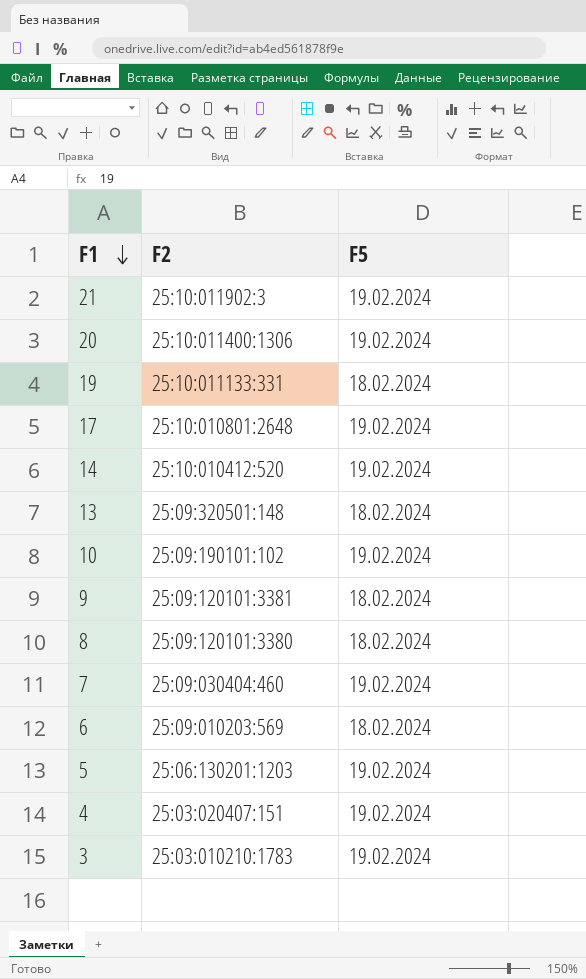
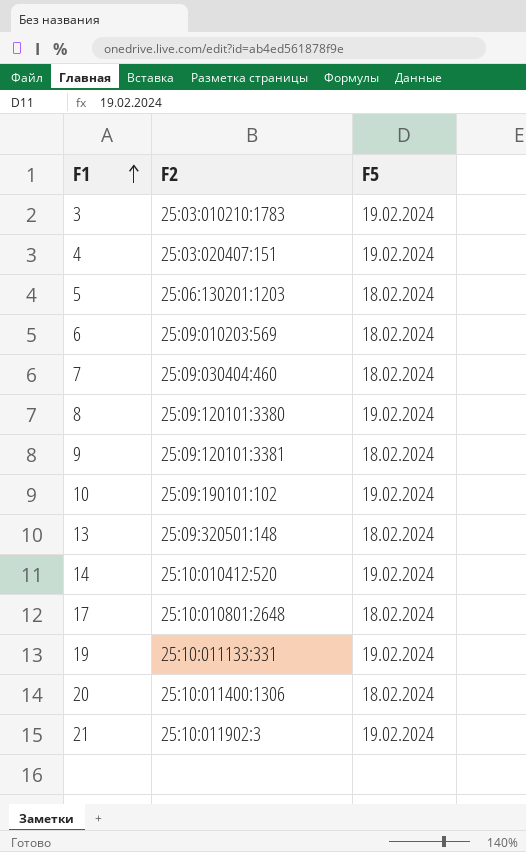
row order: F1 descending -> F1 ascending
5 | F5: 19.02.2024 -> 18.02.2024
7 | F5: 19.02.2024 -> 18.02.2024
8 | F5: 18.02.2024 -> 19.02.2024
17 | F5: 19.02.2024 -> 18.02.2024
19 | F5: 18.02.2024 -> 19.02.2024
20 | F5: 19.02.2024 -> 18.02.2024

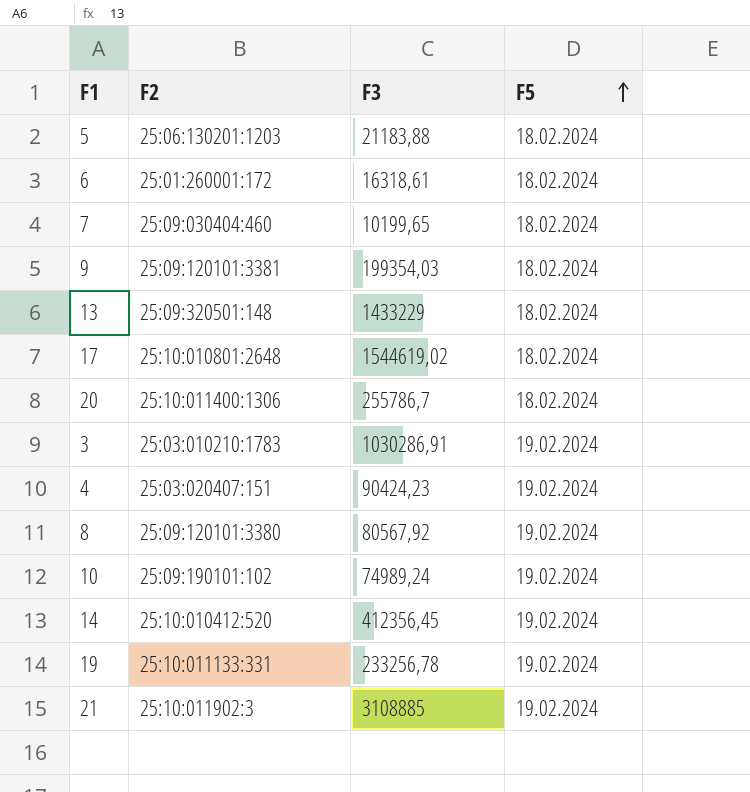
row order: F1 ascending -> F5 ascending
column F3 | position: none -> 3
6 | F2: 25:09:010203:569 -> 25:01:260001:172

